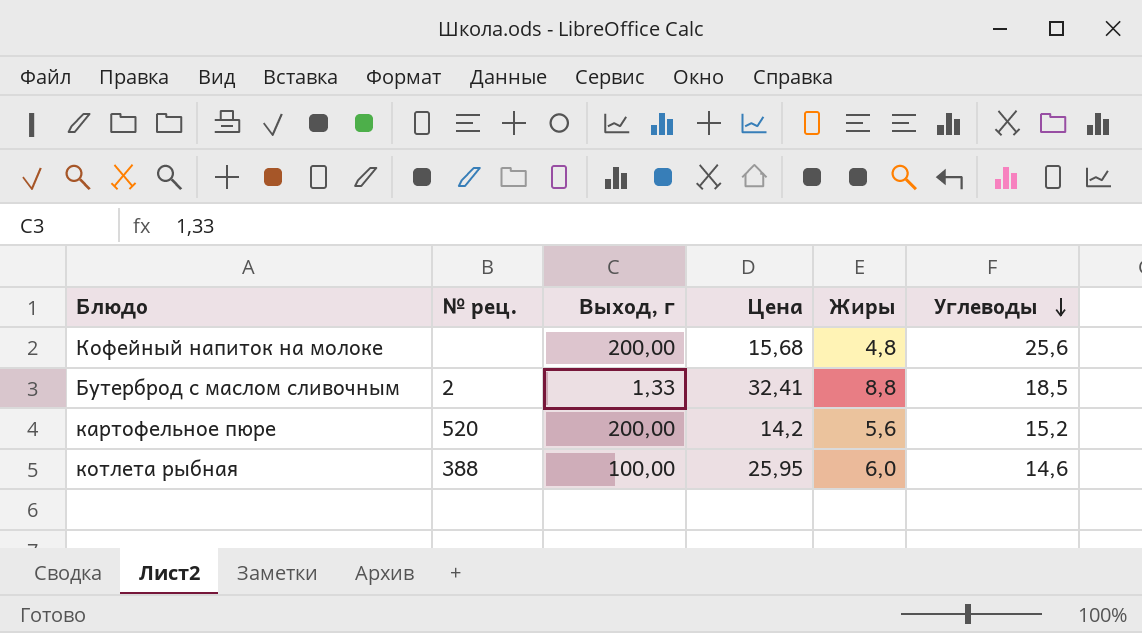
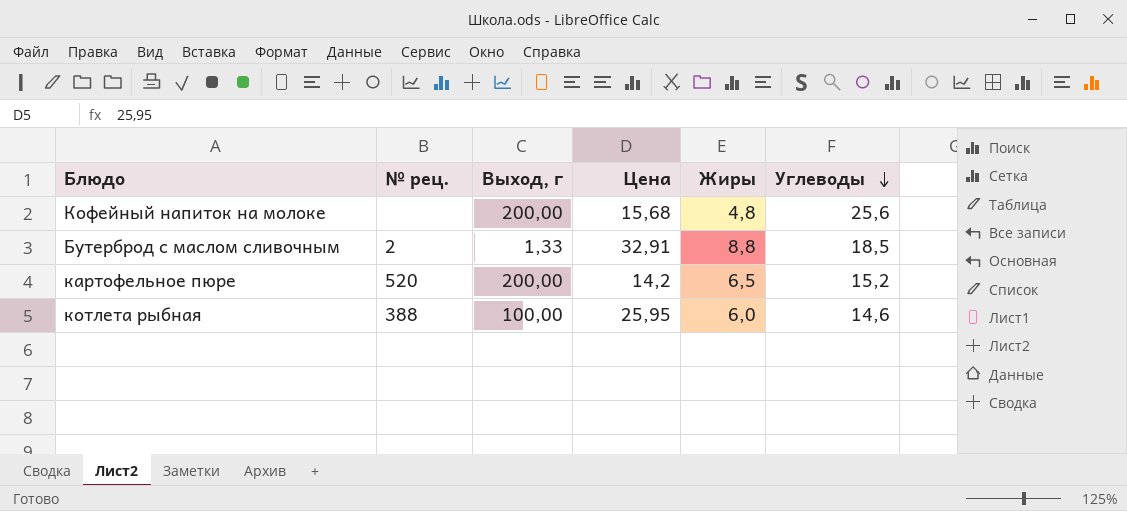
Бутерброд с маслом сливочным | Цена: 32,41 -> 32,91
картофельное пюре | Жиры: 5,6 -> 6,5

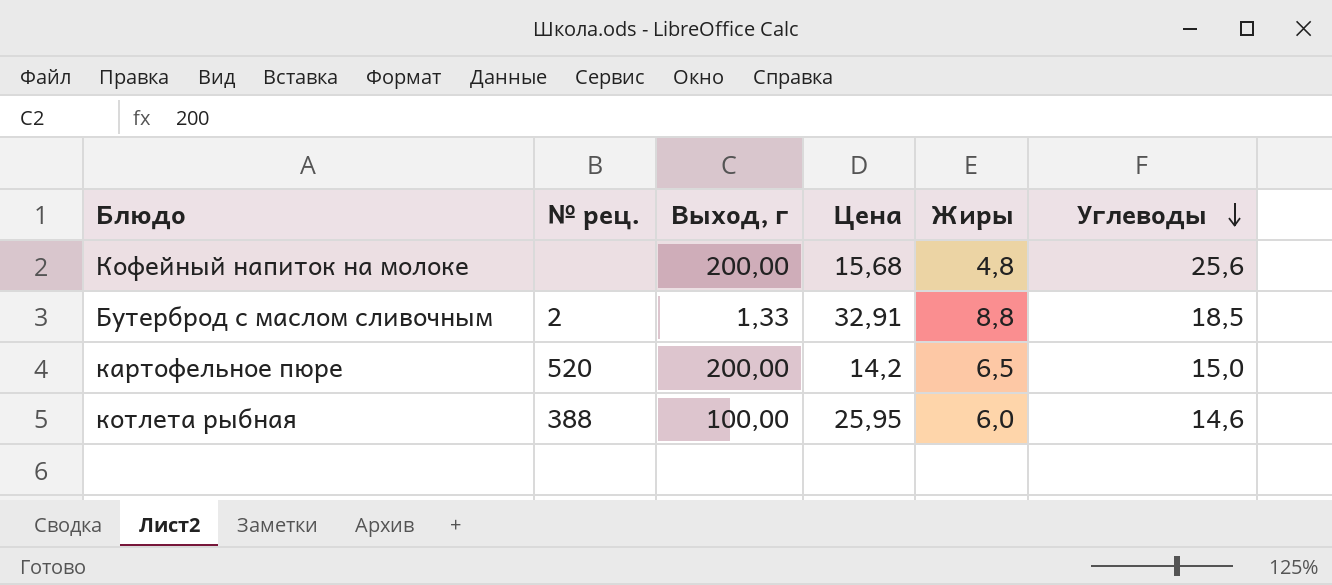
картофельное пюре | Углеводы: 15,2 -> 15,0

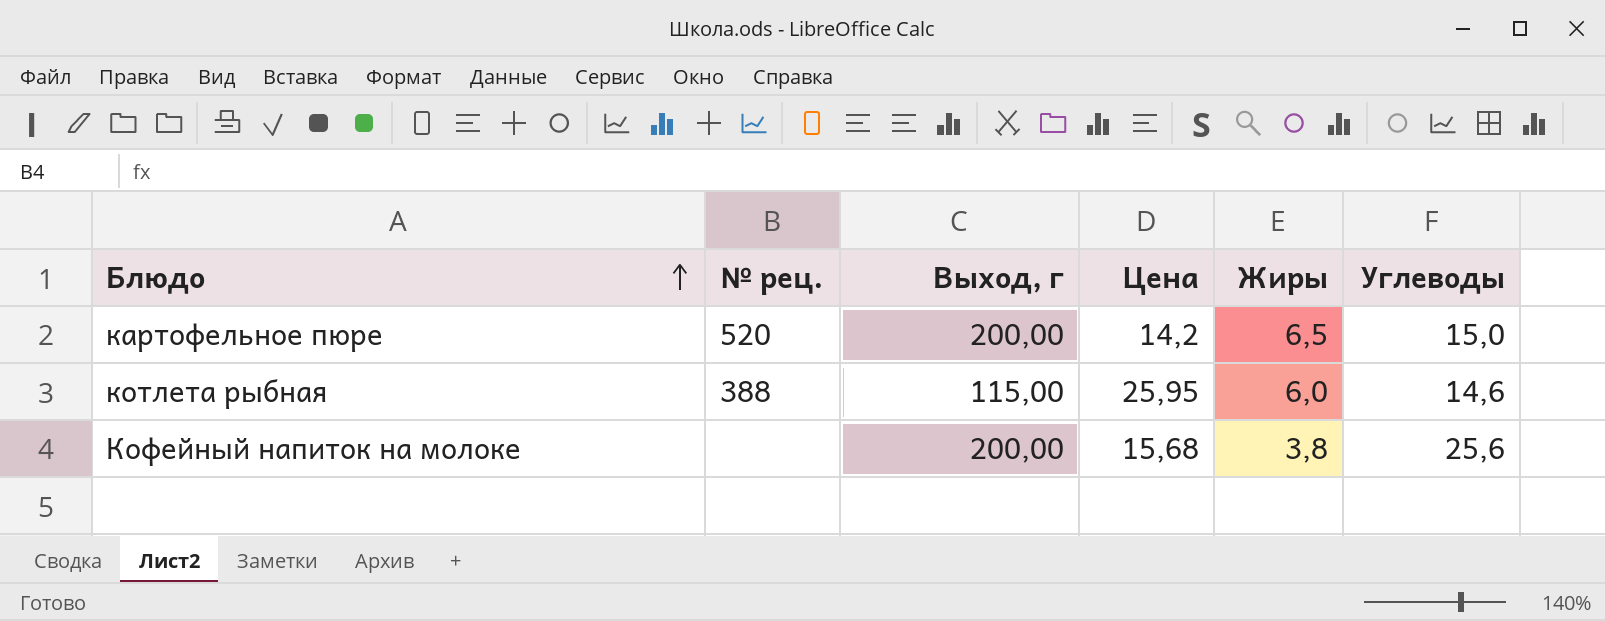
row order: Углеводы descending -> Блюдо ascending
row Бутерброд с маслом сливочным: 2 | 1,33 | 32,91 | 8,8 | 18,5 -> none
котлета рыбная | Выход, г: 100,00 -> 115,00
Кофейный напиток на молоке | Жиры: 4,8 -> 3,8

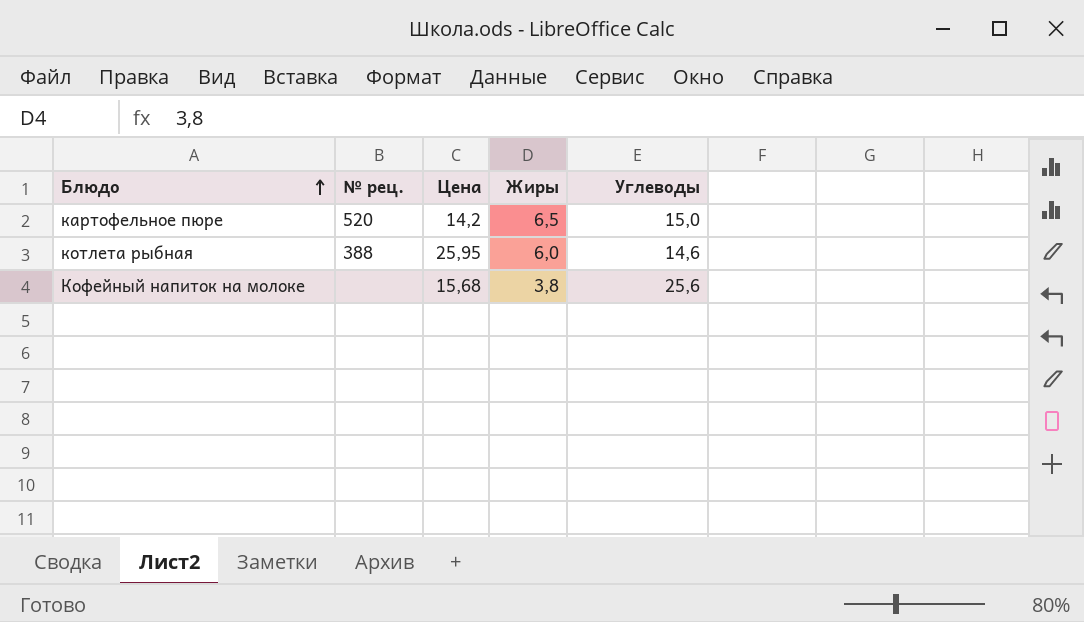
column Выход, г | position: 3 -> none

